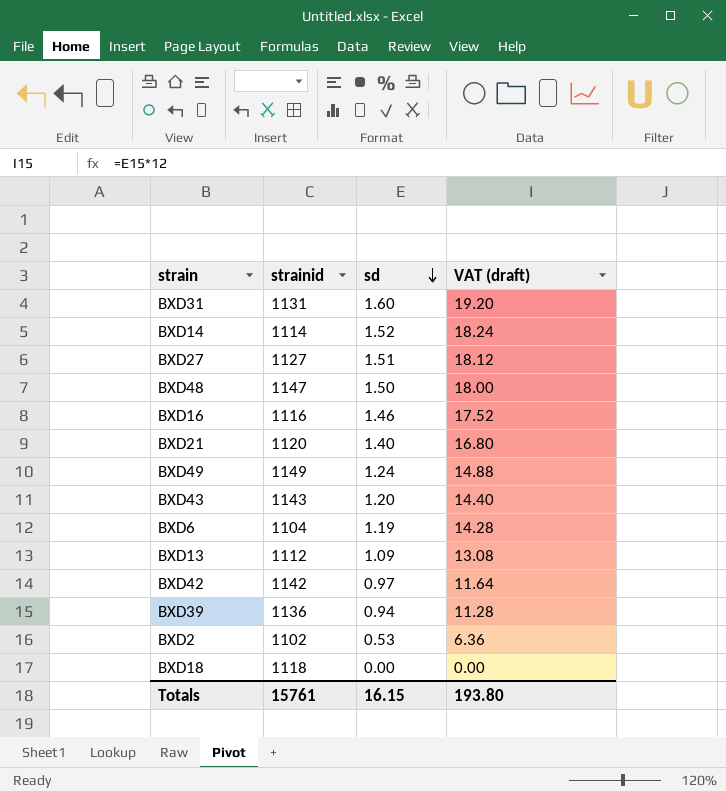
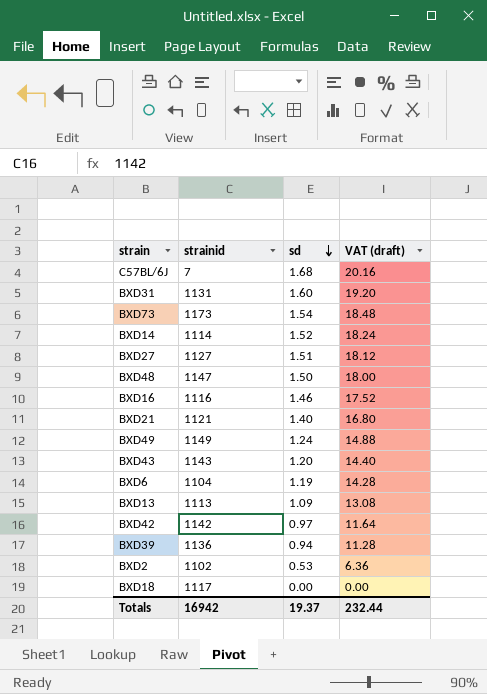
row C57BL/6J: none -> 7 | 1.68 | 20.16
row BXD73: none -> 1173 | 1.54 | 18.48
BXD21 | strainid: 1120 -> 1121
BXD13 | strainid: 1112 -> 1113
BXD18 | strainid: 1118 -> 1117
Totals | strainid: 15761 -> 16942
Totals | sd: 16.15 -> 19.37
Totals | VAT (draft): 193.80 -> 232.44

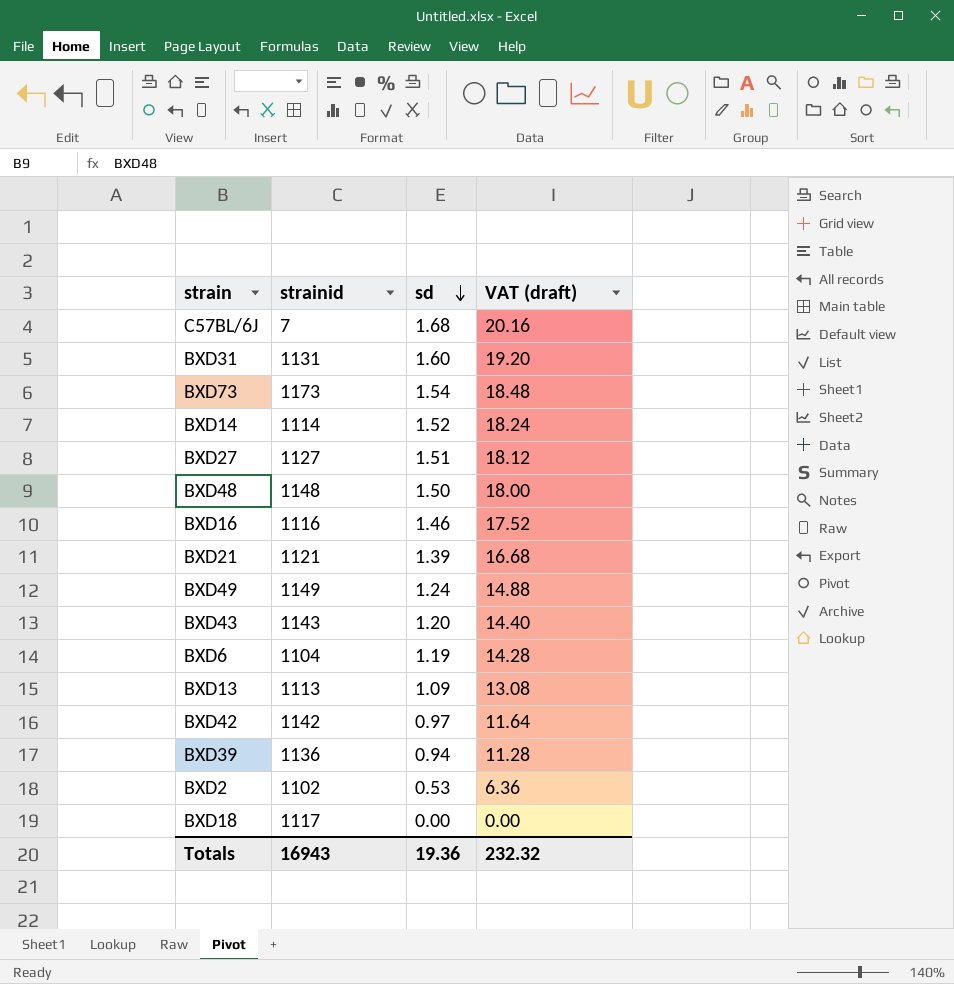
BXD48 | strainid: 1147 -> 1148
BXD21 | sd: 1.40 -> 1.39
BXD21 | VAT (draft): 16.80 -> 16.68
Totals | strainid: 16942 -> 16943
Totals | sd: 19.37 -> 19.36
Totals | VAT (draft): 232.44 -> 232.32

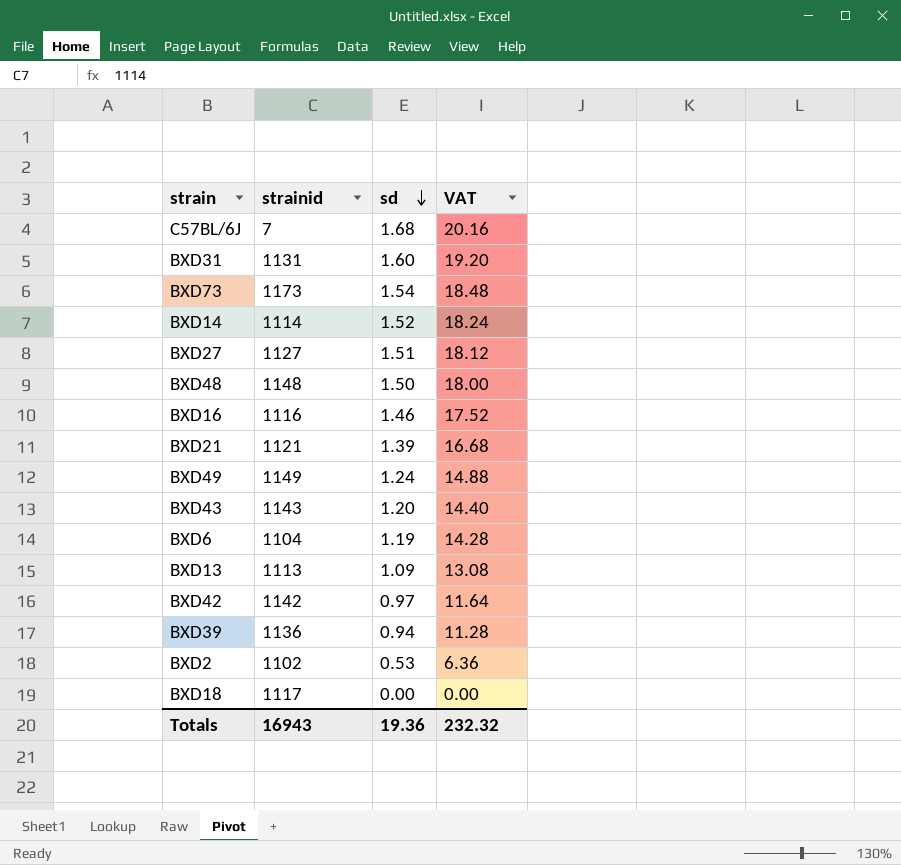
column name: VAT (draft) -> VAT

